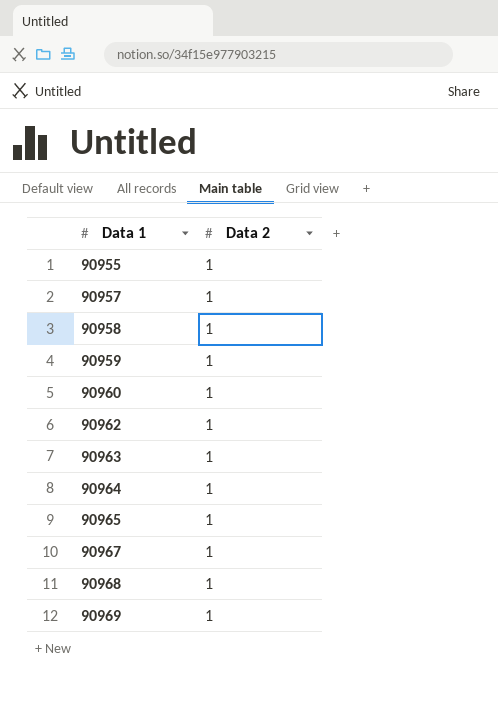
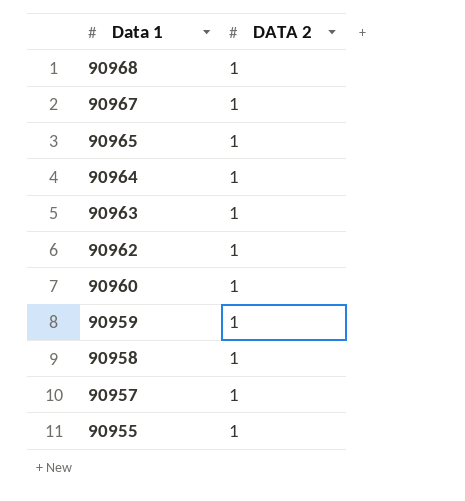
row order: Data 1 ascending -> Data 1 descending
column name: Data 2 -> DATA 2
row 90969: 1 -> none

